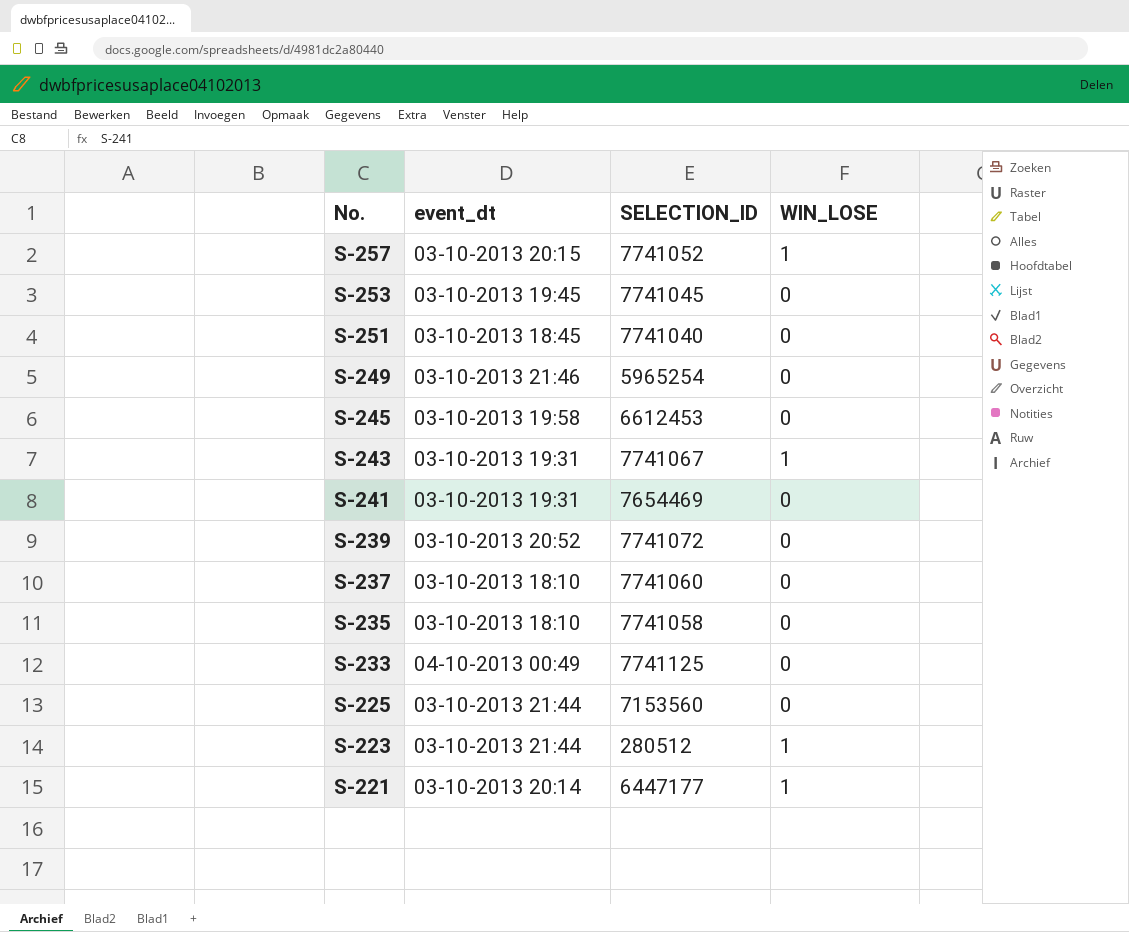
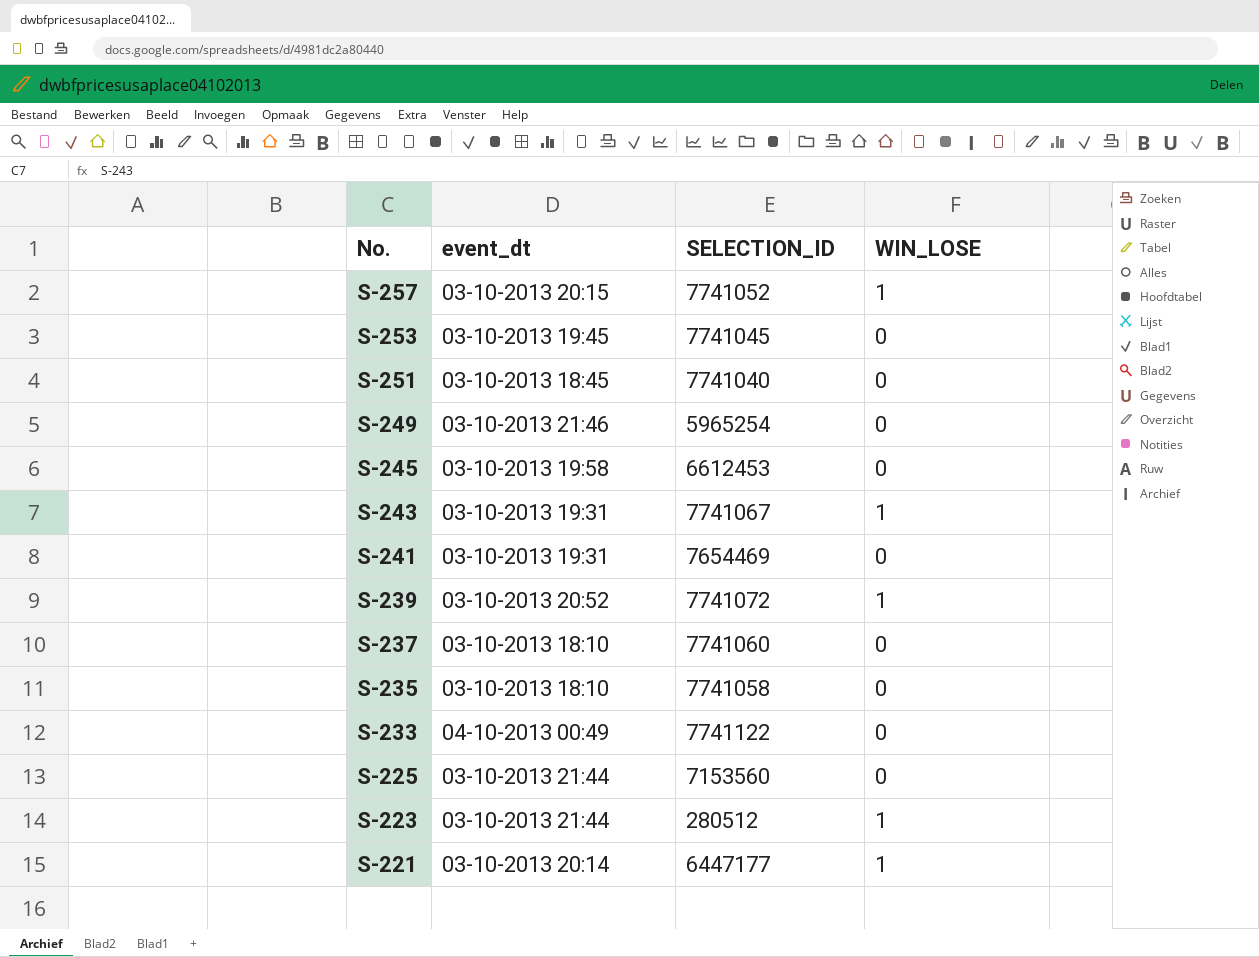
S-239 | WIN_LOSE: 0 -> 1
S-233 | SELECTION_ID: 7741125 -> 7741122

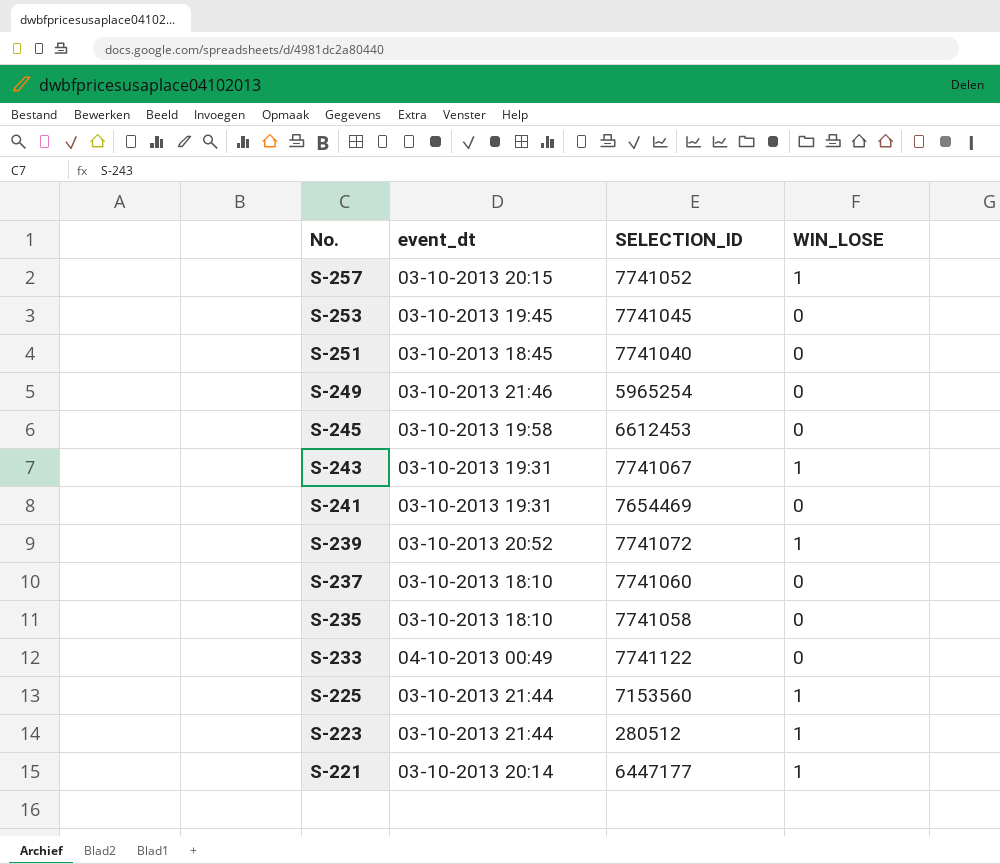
S-225 | WIN_LOSE: 0 -> 1

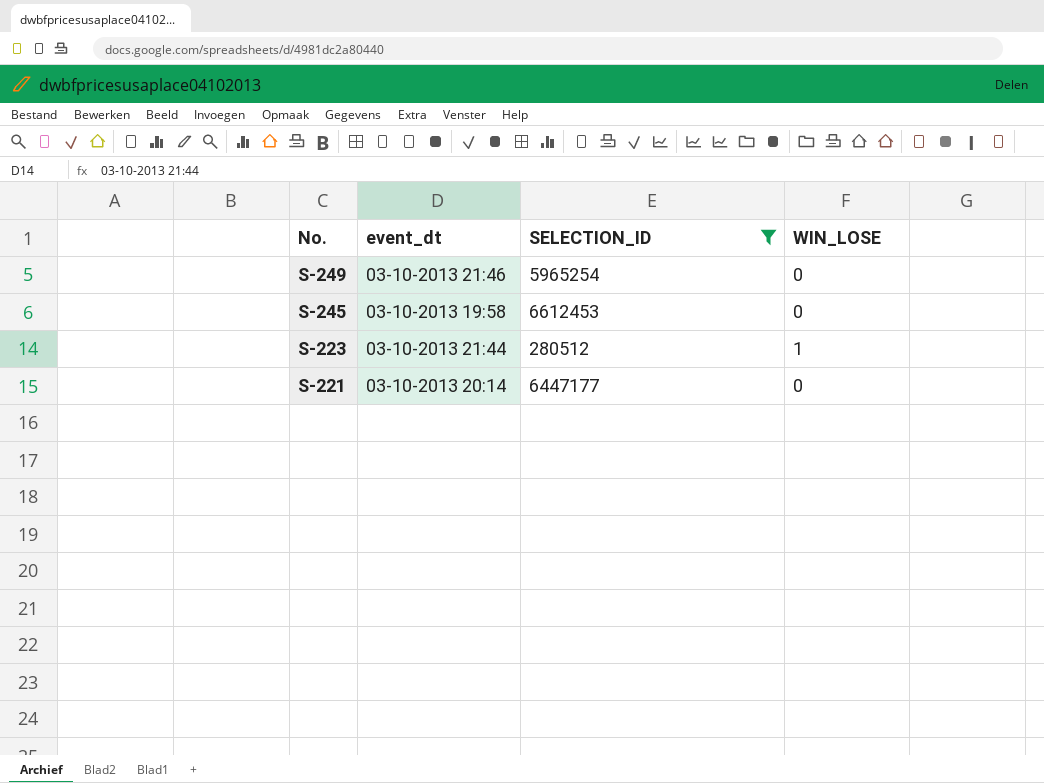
filter: none -> SELECTION_ID <= 6612453
S-221 | WIN_LOSE: 1 -> 0

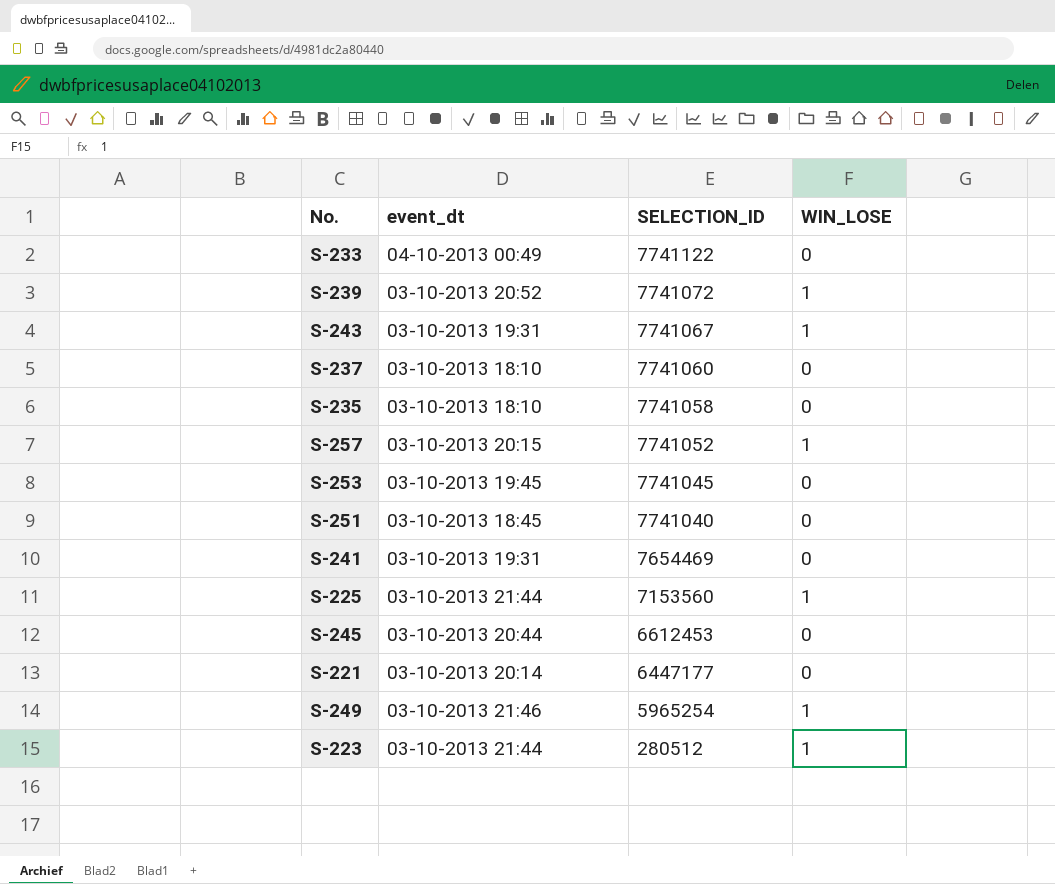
filter: SELECTION_ID <= 6612453 -> none
row order: No. descending -> SELECTION_ID descending
S-245 | event_dt: 03-10-2013 19:58 -> 03-10-2013 20:44
S-249 | WIN_LOSE: 0 -> 1

